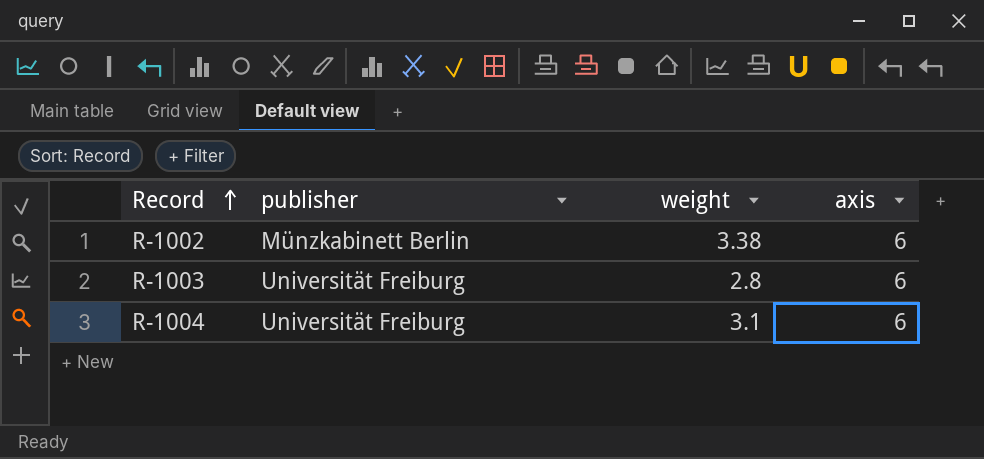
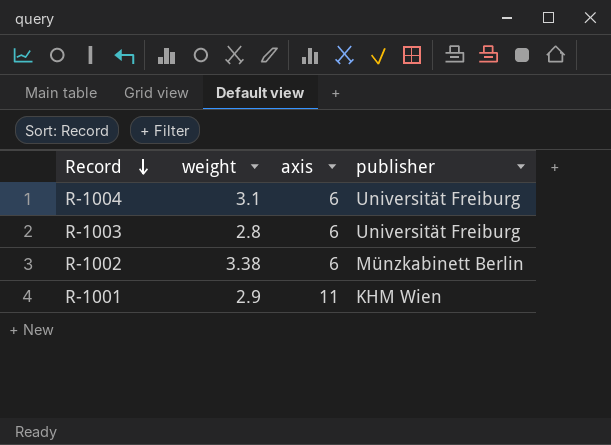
row order: Record ascending -> Record descending
column publisher | position: 2 -> 4
row R-1001: none -> 2.9 | 11 | KHM Wien

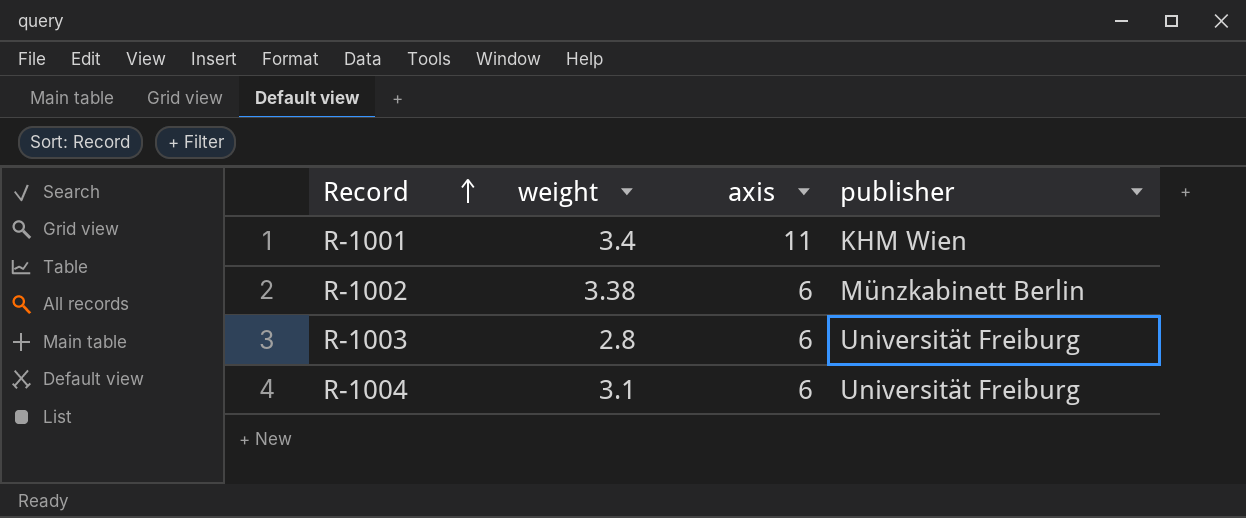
row order: Record descending -> Record ascending
R-1001 | weight: 2.9 -> 3.4

